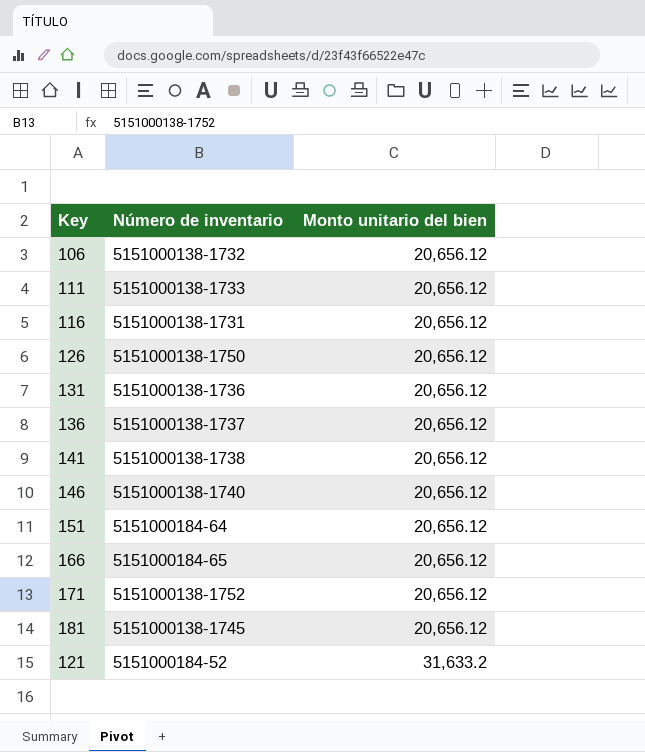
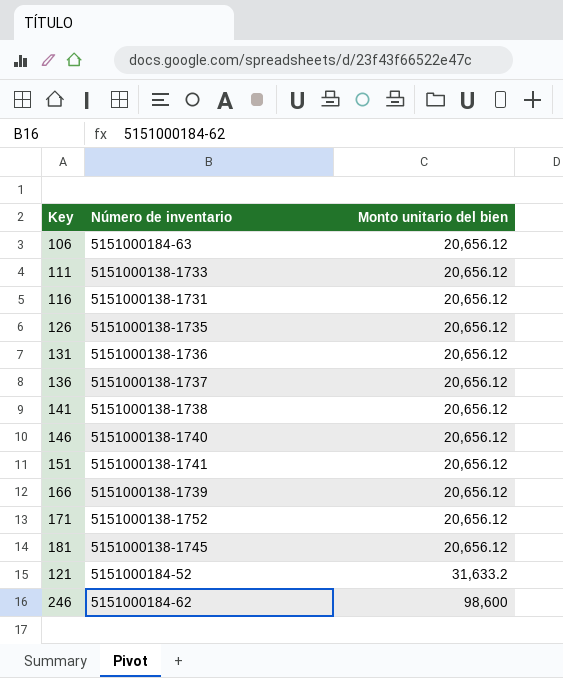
106 | Número de inventario: 5151000138-1732 -> 5151000184-63
126 | Número de inventario: 5151000138-1750 -> 5151000138-1735
151 | Número de inventario: 5151000184-64 -> 5151000138-1741
166 | Número de inventario: 5151000184-65 -> 5151000138-1739
row 246: none -> 5151000184-62 | 98,600

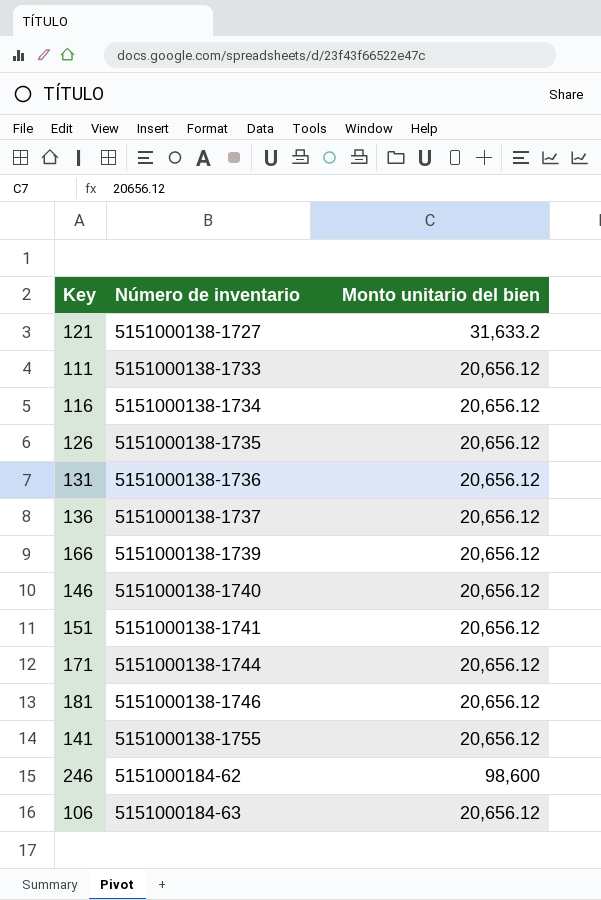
row order: Monto unitario del bien ascending -> Número de inventario ascending
121 | Número de inventario: 5151000184-52 -> 5151000138-1727
116 | Número de inventario: 5151000138-1731 -> 5151000138-1734
171 | Número de inventario: 5151000138-1752 -> 5151000138-1744
181 | Número de inventario: 5151000138-1745 -> 5151000138-1746
141 | Número de inventario: 5151000138-1738 -> 5151000138-1755

